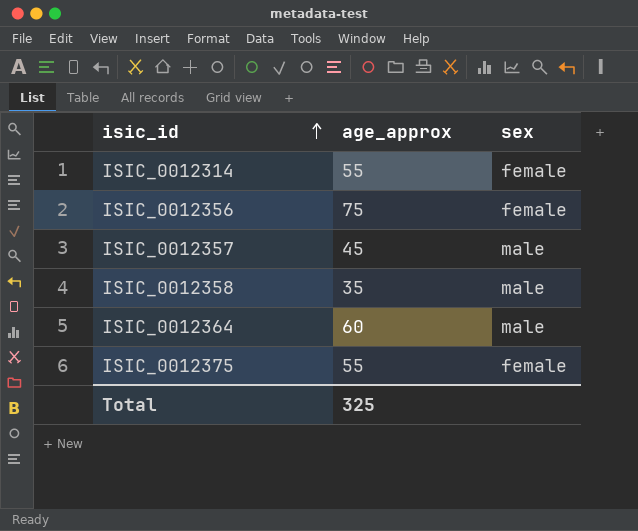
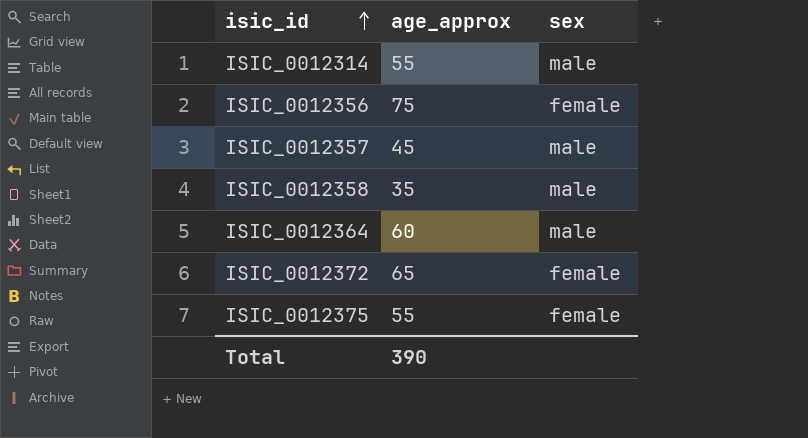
ISIC_0012314 | sex: female -> male
row ISIC_0012372: none -> 65 | female
Total | age_approx: 325 -> 390

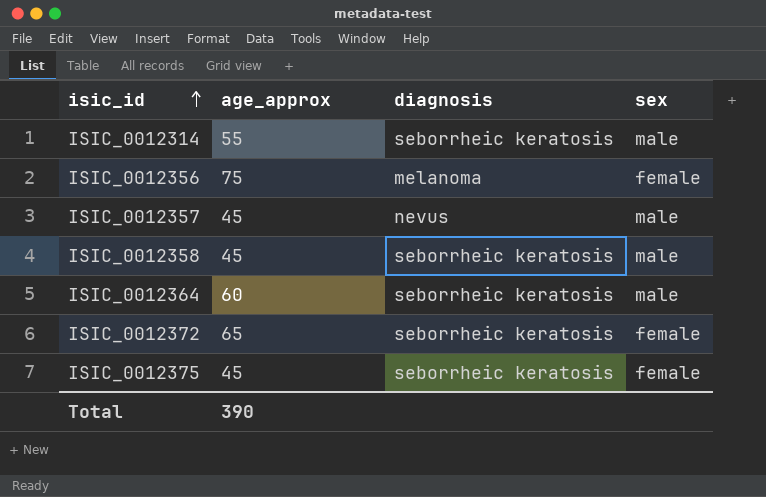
column diagnosis | position: none -> 3
ISIC_0012358 | age_approx: 35 -> 45
ISIC_0012375 | age_approx: 55 -> 45

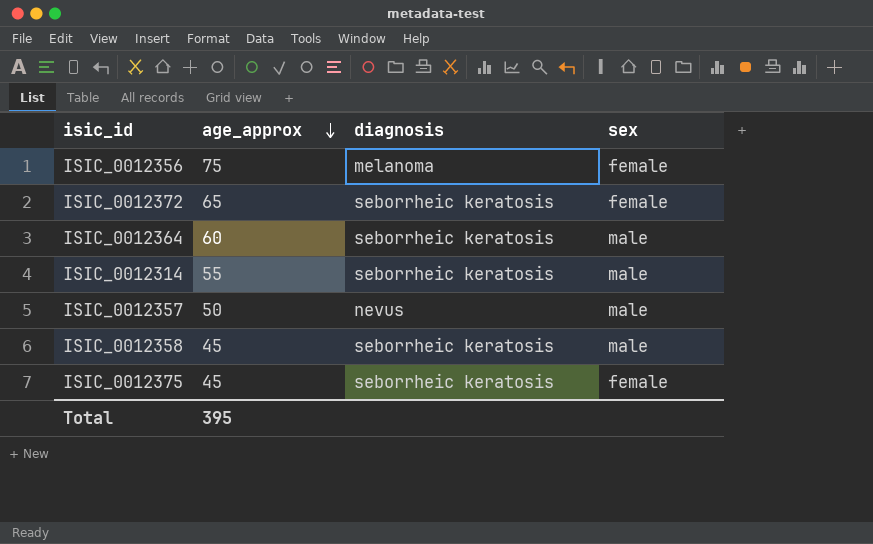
row order: isic_id ascending -> age_approx descending
ISIC_0012357 | age_approx: 45 -> 50
Total | age_approx: 390 -> 395

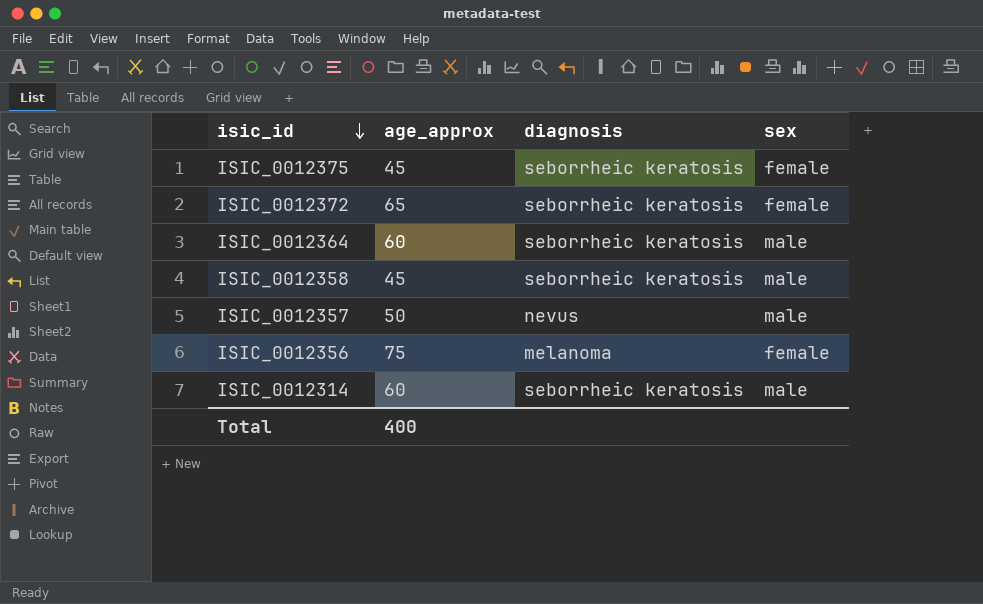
row order: age_approx descending -> isic_id descending
ISIC_0012314 | age_approx: 55 -> 60
Total | age_approx: 395 -> 400

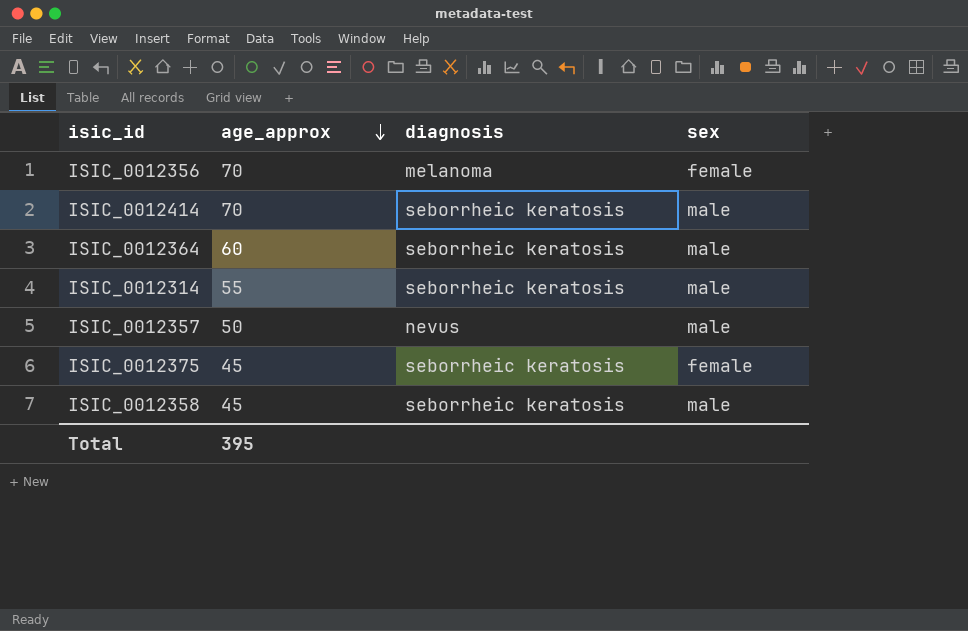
row order: isic_id descending -> age_approx descending
row ISIC_0012372: 65 | seborrheic keratosis | female -> none
ISIC_0012356 | age_approx: 75 -> 70
row ISIC_0012414: none -> 70 | seborrheic keratosis | male
ISIC_0012314 | age_approx: 60 -> 55
Total | age_approx: 400 -> 395

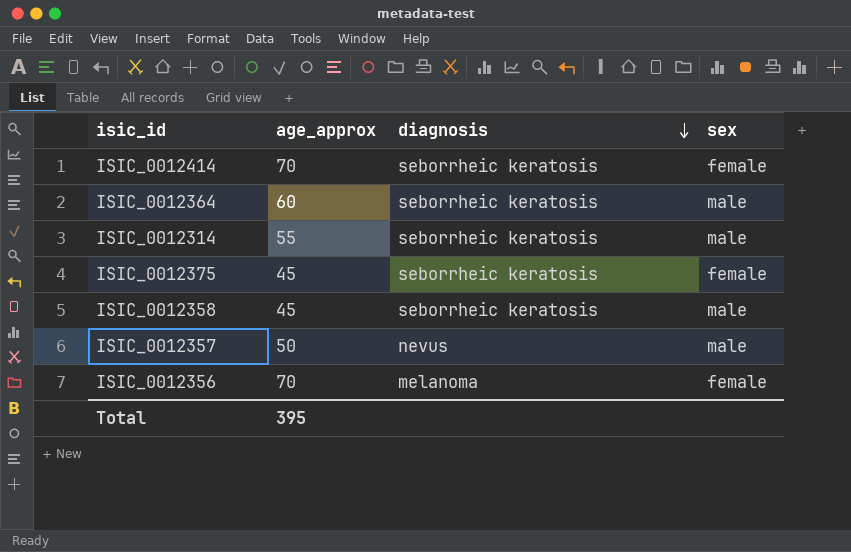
row order: age_approx descending -> diagnosis descending
ISIC_0012414 | sex: male -> female

